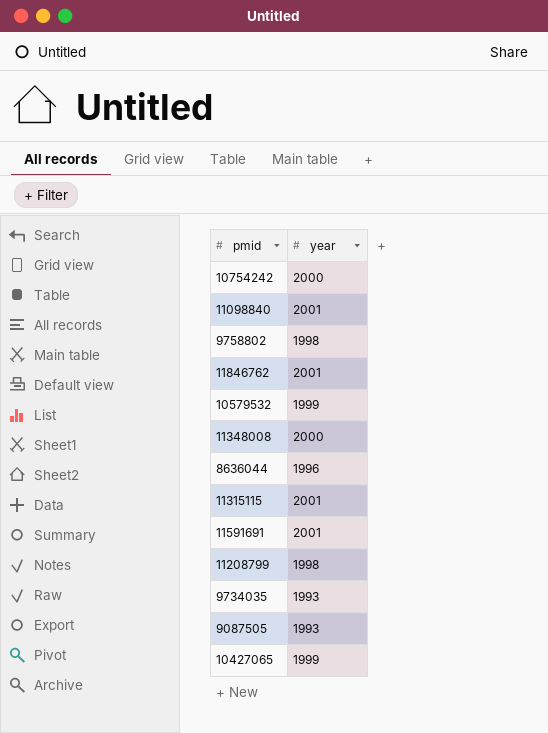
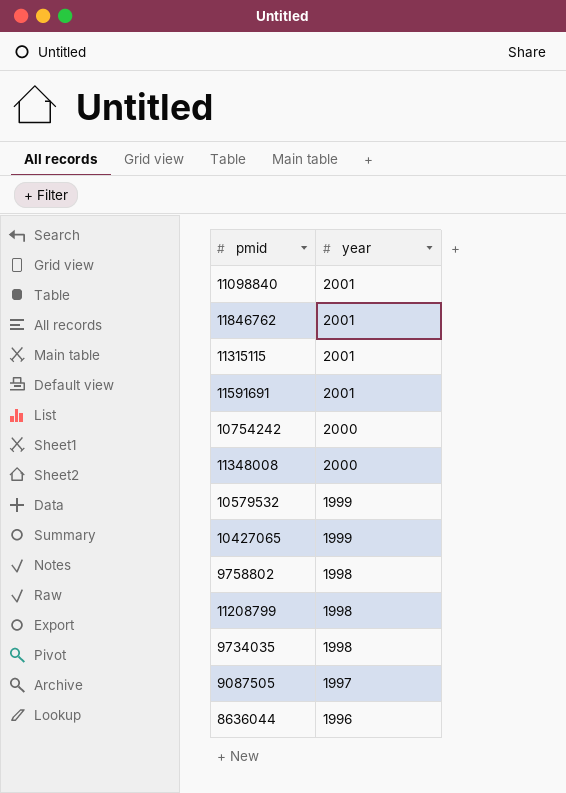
row order: none -> year descending
9734035 | year: 1993 -> 1998
9087505 | year: 1993 -> 1997

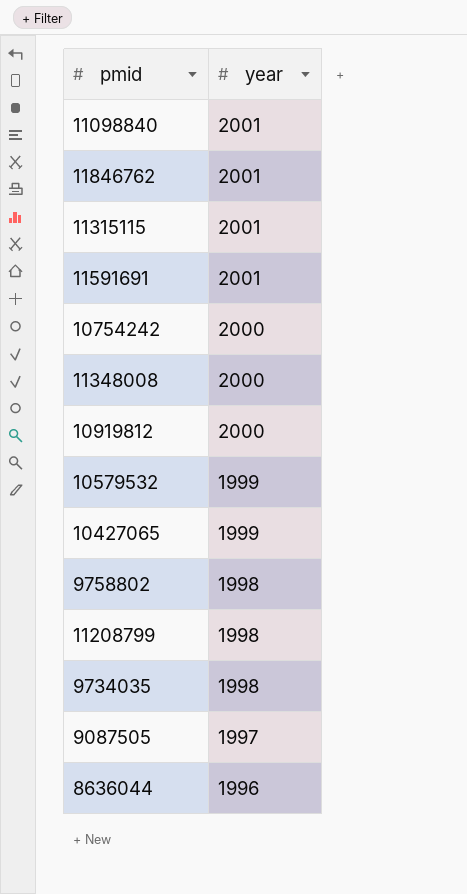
row 10919812: none -> 2000

